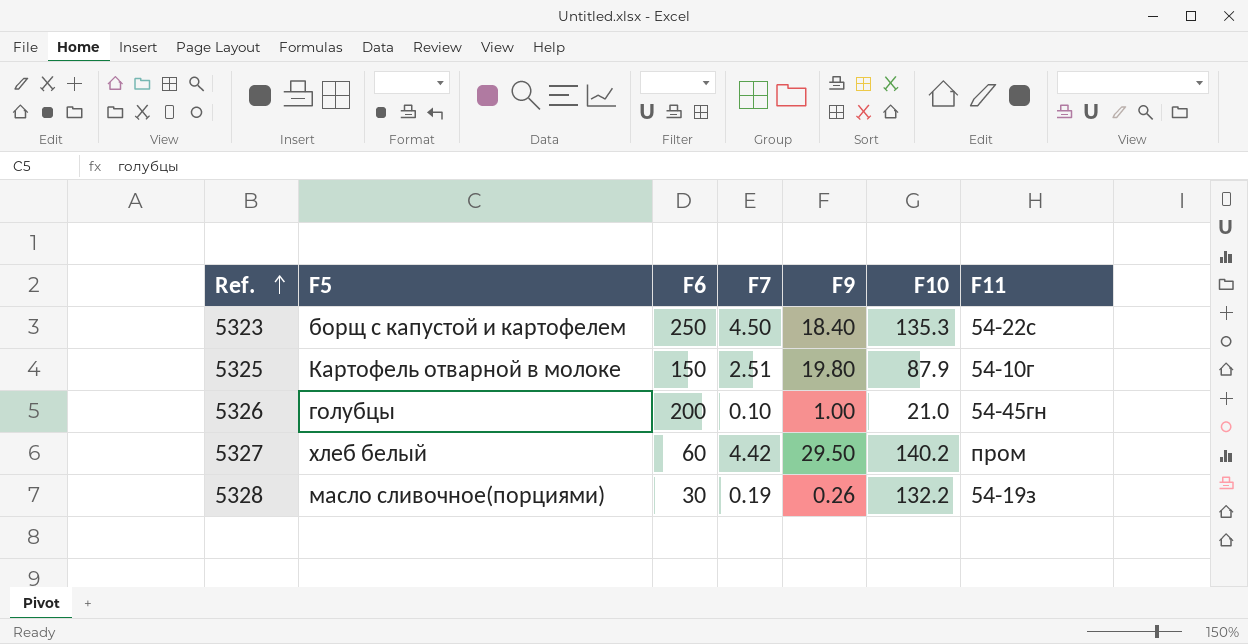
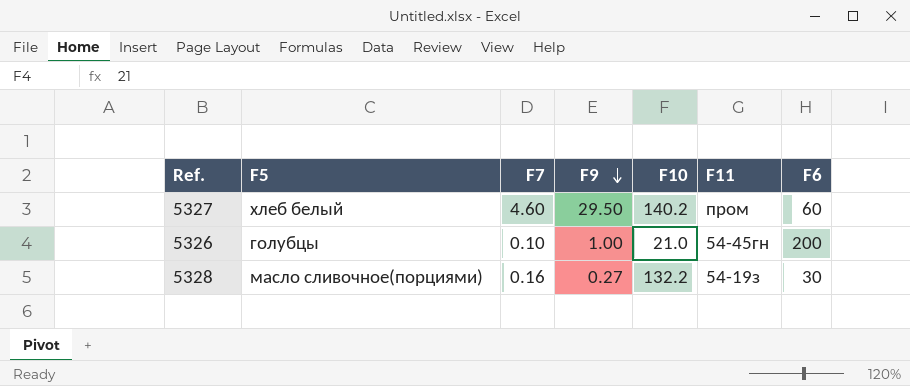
row order: Ref. ascending -> F9 descending
column F6 | position: 3 -> 7
row 5323: борщ с капустой и картофелем | 250 | 4.50 | 18.40 | 135.3 | 54-22с -> none
row 5325: Картофель отварной в молоке | 150 | 2.51 | 19.80 | 87.9 | 54-10г -> none
5327 | F7: 4.42 -> 4.60
5328 | F7: 0.19 -> 0.16
5328 | F9: 0.26 -> 0.27

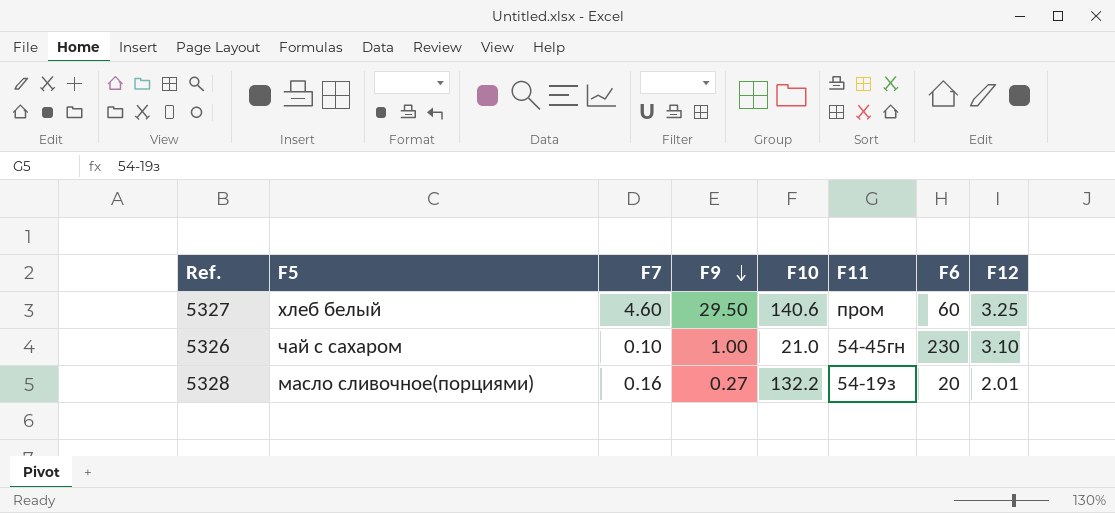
column F12 | position: none -> 8
5327 | F10: 140.2 -> 140.6
5326 | F5: голубцы -> чай с сахаром
5326 | F6: 200 -> 230
5328 | F6: 30 -> 20

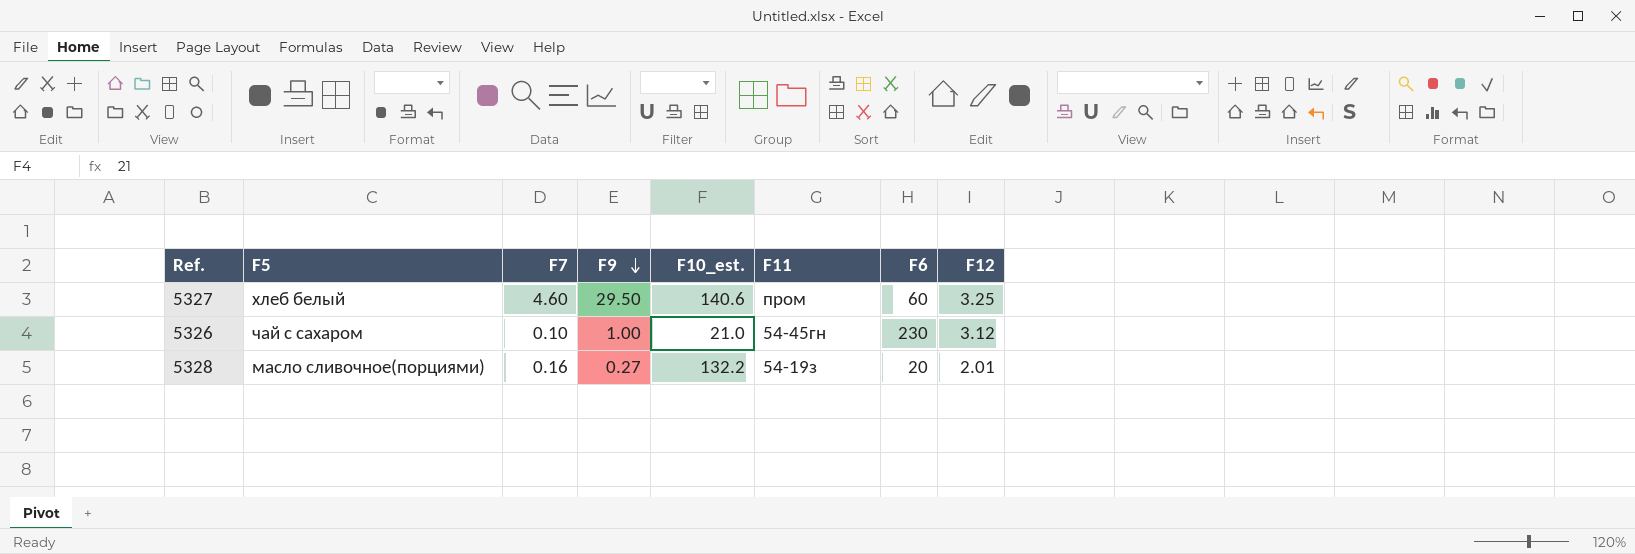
column name: F10 -> F10_est.
5326 | F12: 3.10 -> 3.12

